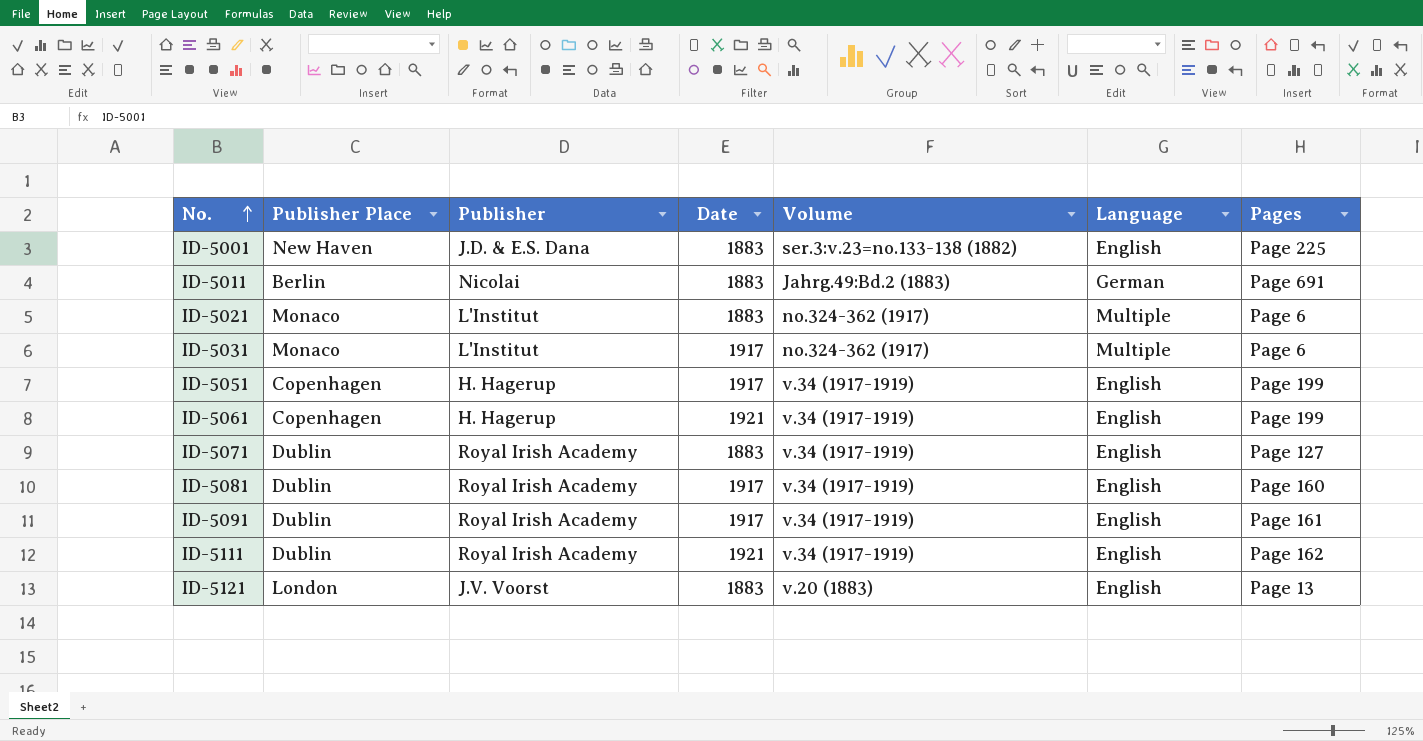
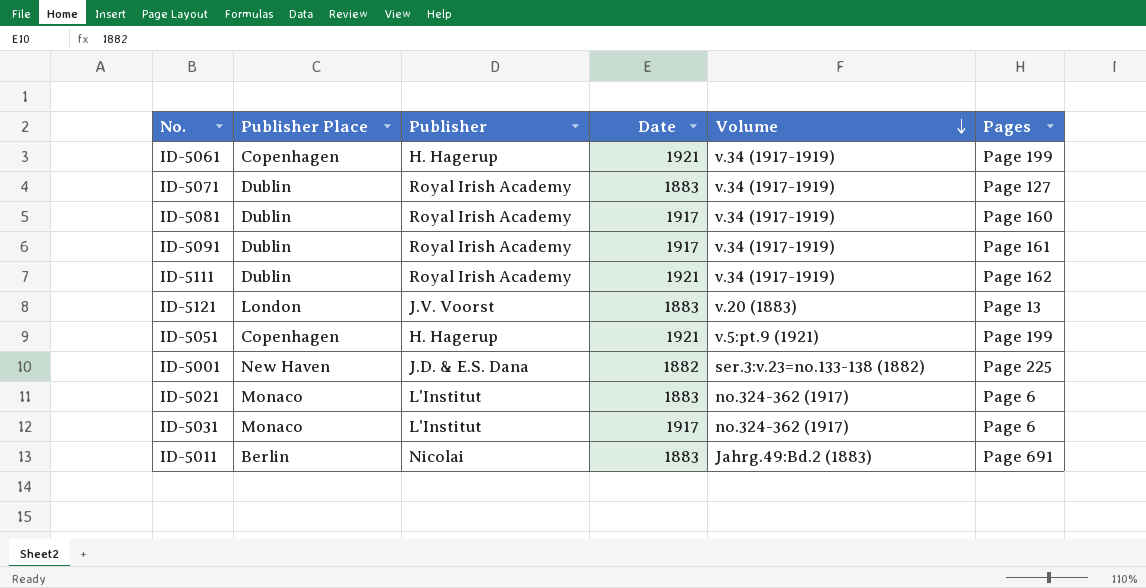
row order: No. ascending -> Volume descending
column Language | position: 6 -> none
ID-5051 | Date: 1917 -> 1921
ID-5051 | Volume: v.34 (1917-1919) -> v.5:pt.9 (1921)
ID-5001 | Date: 1883 -> 1882

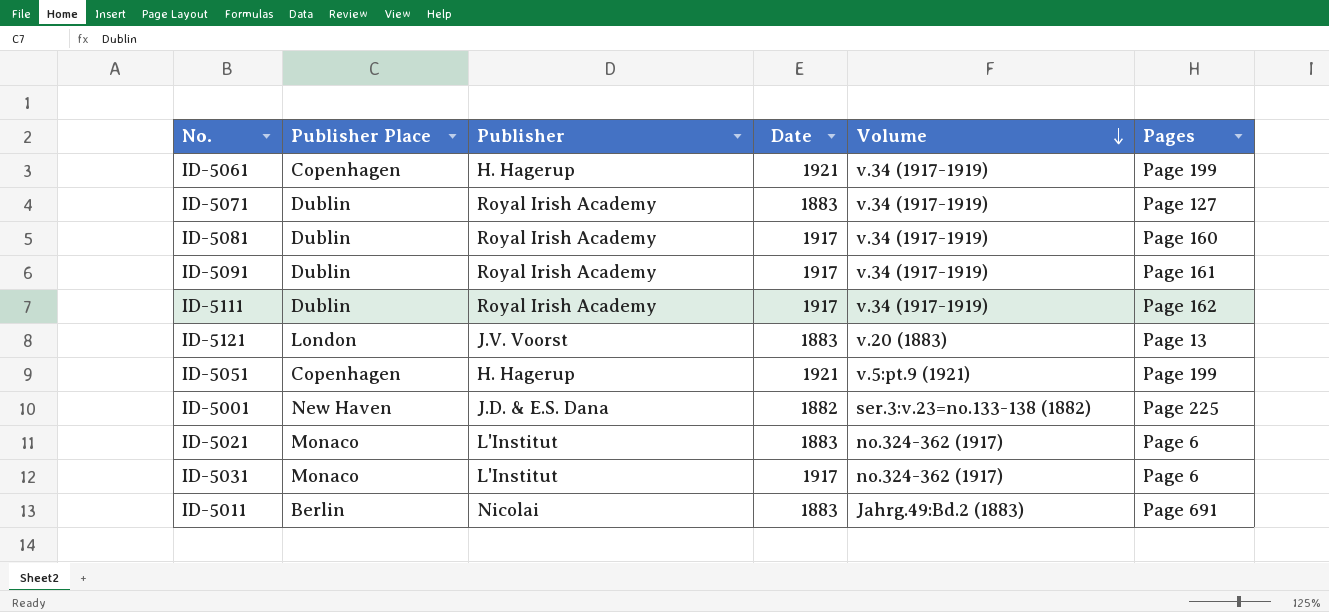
ID-5111 | Date: 1921 -> 1917

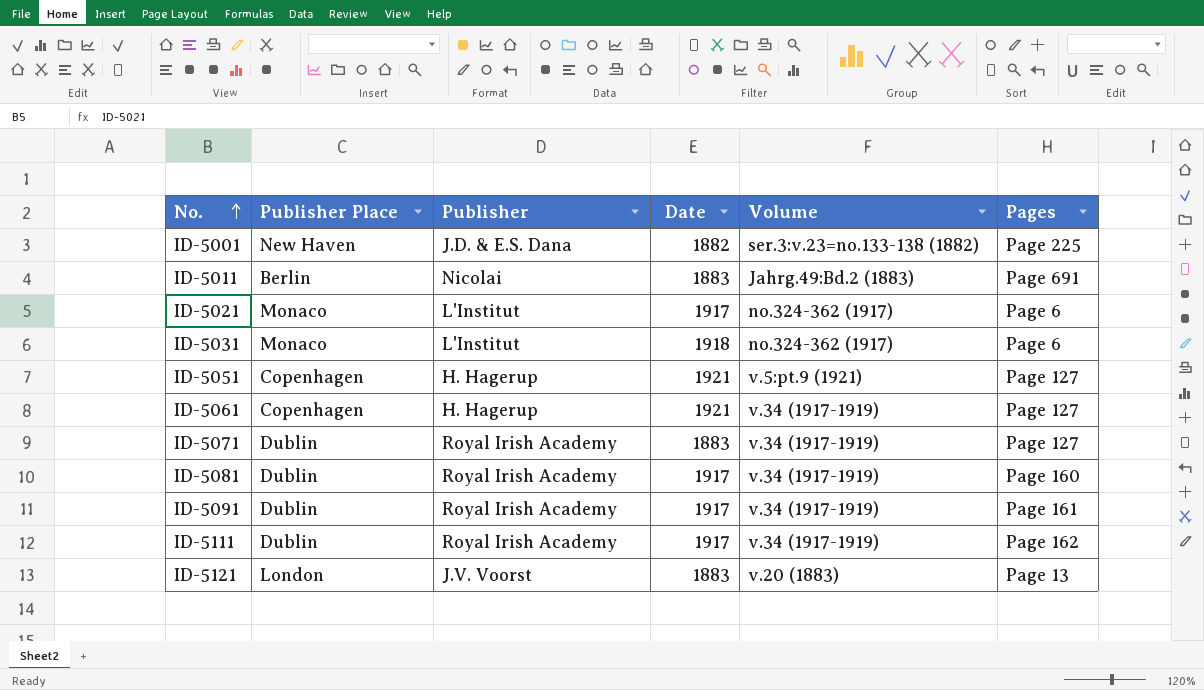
row order: Volume descending -> No. ascending
ID-5021 | Date: 1883 -> 1917
ID-5031 | Date: 1917 -> 1918
ID-5051 | Pages: Page 199 -> Page 127
ID-5061 | Pages: Page 199 -> Page 127

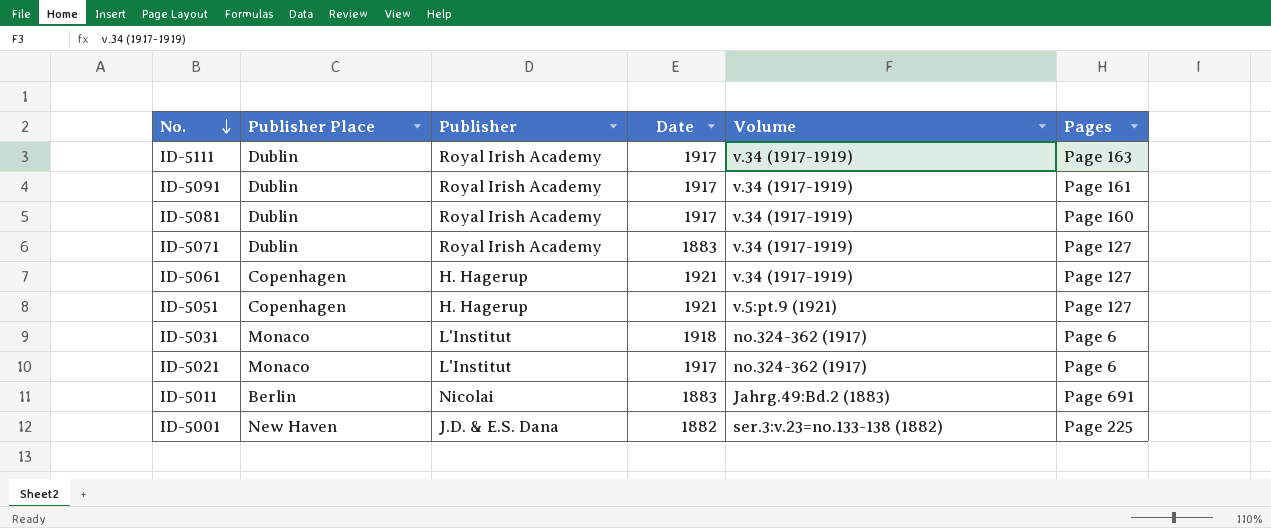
row order: No. ascending -> No. descending
row ID-5121: London | J.V. Voorst | 1883 | v.20 (1883) | Page 13 -> none
ID-5111 | Pages: Page 162 -> Page 163

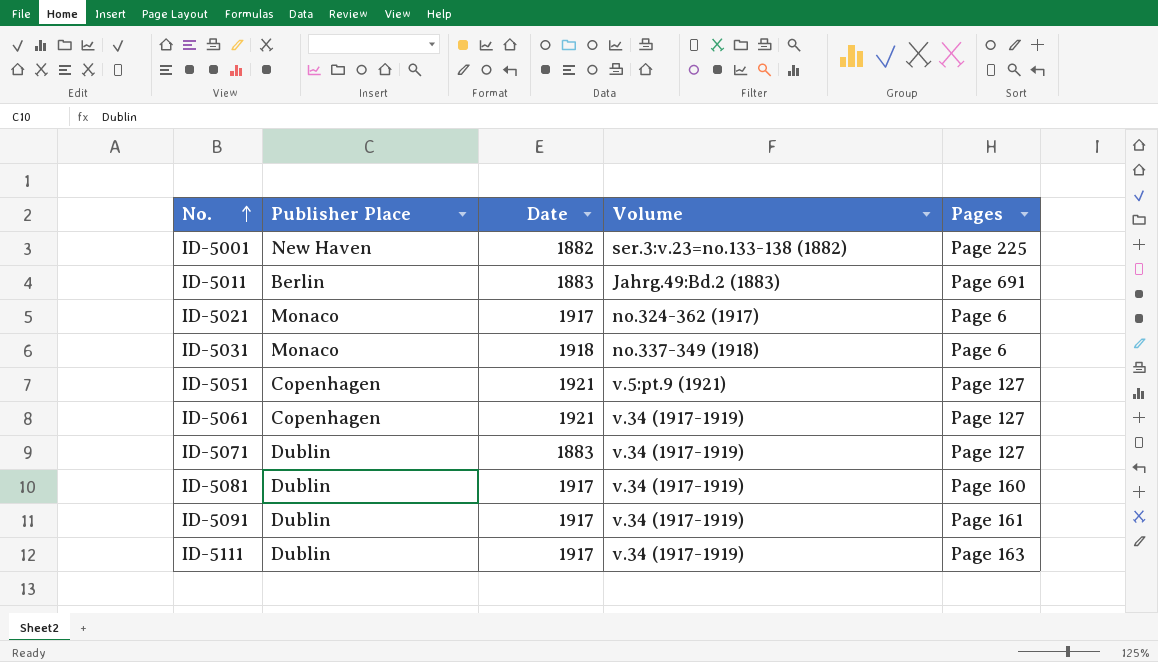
row order: No. descending -> No. ascending
column Publisher | position: 3 -> none
ID-5031 | Volume: no.324-362 (1917) -> no.337-349 (1918)

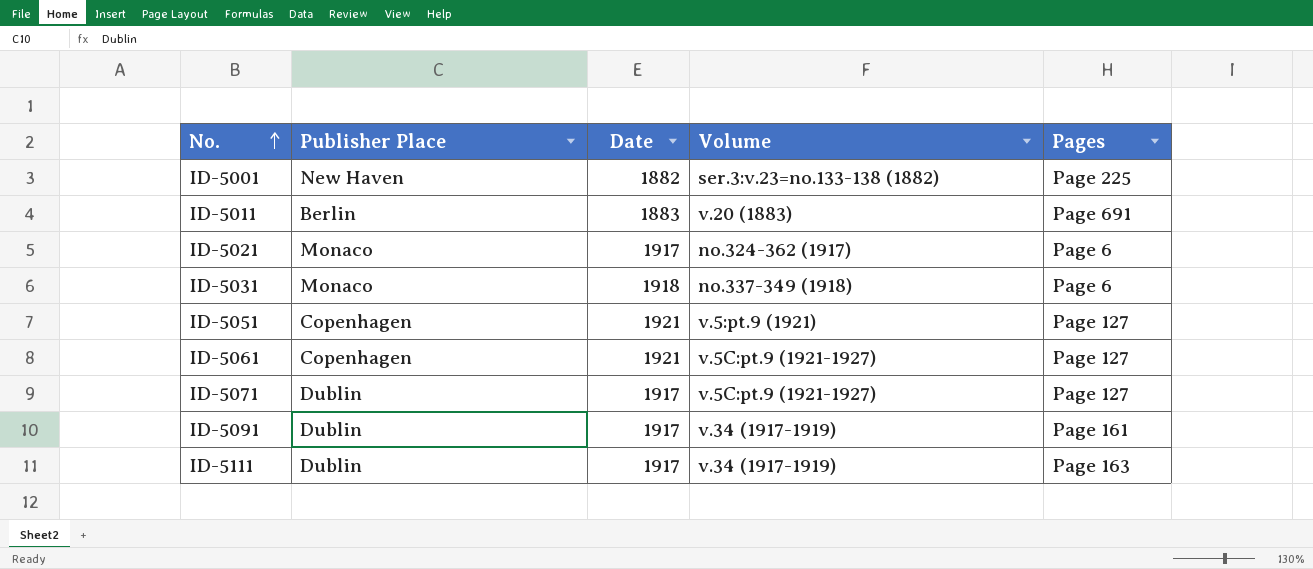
row ID-5081: Dublin | 1917 | v.34 (1917-1919) | Page 160 -> none
ID-5011 | Volume: Jahrg.49:Bd.2 (1883) -> v.20 (1883)
ID-5061 | Volume: v.34 (1917-1919) -> v.5C:pt.9 (1921-1927)
ID-5071 | Date: 1883 -> 1917
ID-5071 | Volume: v.34 (1917-1919) -> v.5C:pt.9 (1921-1927)

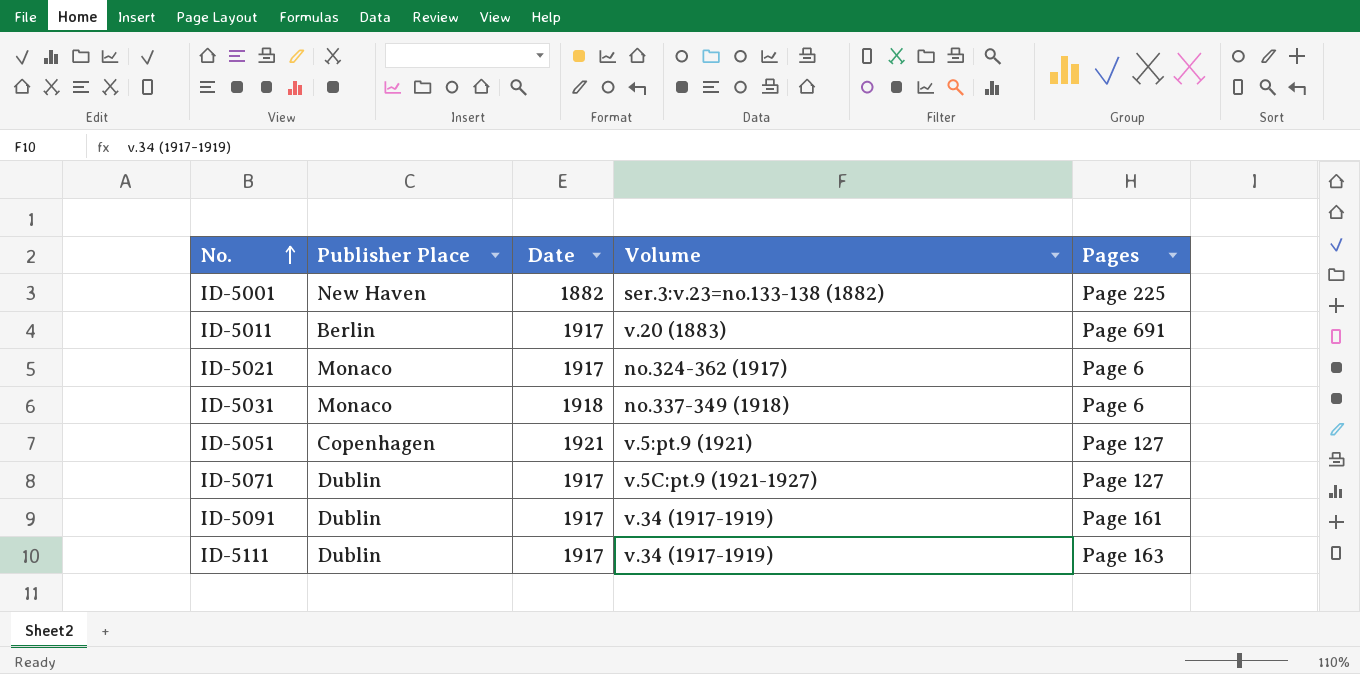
row ID-5061: Copenhagen | 1921 | v.5C:pt.9 (1921-1927) | Page 127 -> none
ID-5011 | Date: 1883 -> 1917

